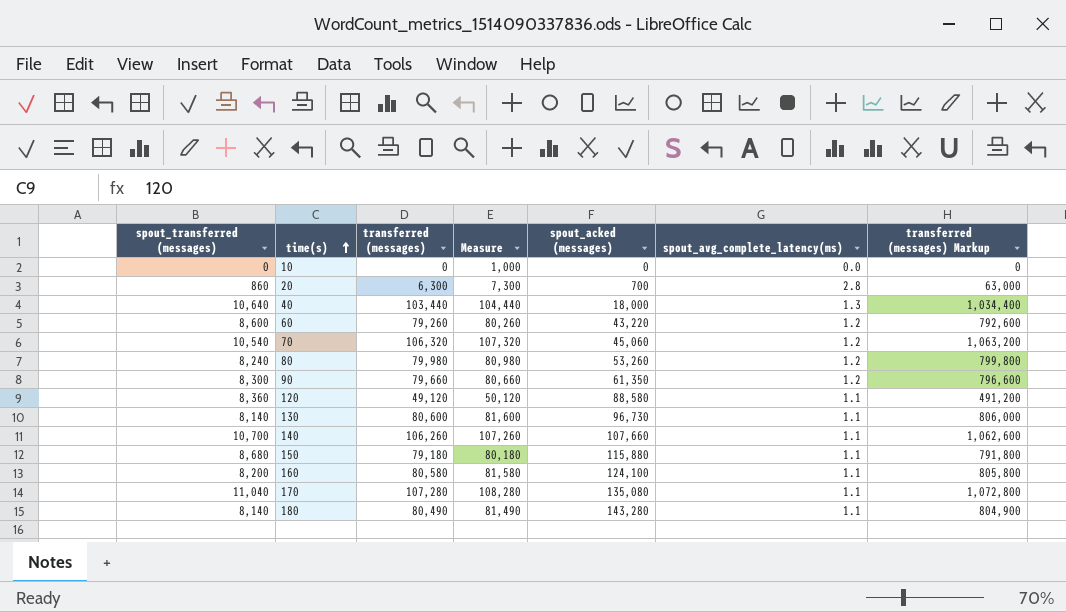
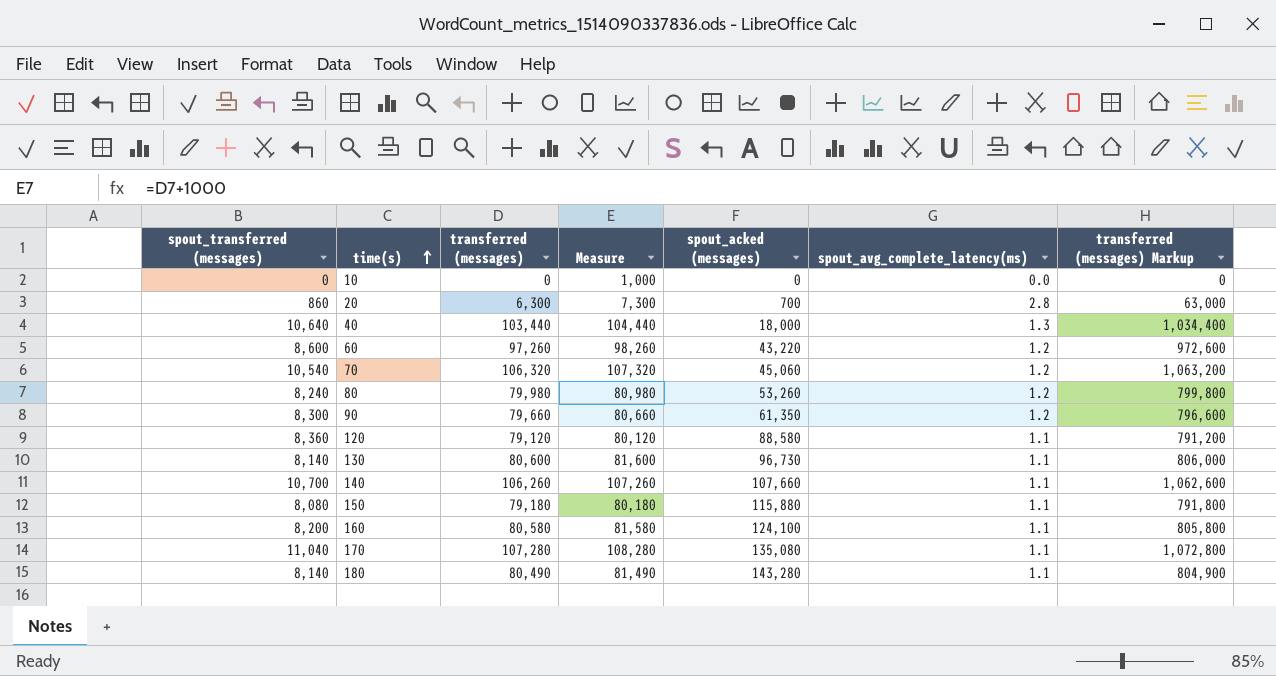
60 | transferred (messages): 79,260 -> 97,260
60 | Measure: 80,260 -> 98,260
60 | transferred (messages) Markup: 792,600 -> 972,600
120 | transferred (messages): 49,120 -> 79,120
120 | Measure: 50,120 -> 80,120
120 | transferred (messages) Markup: 491,200 -> 791,200
150 | spout_transferred (messages): 8,680 -> 8,080

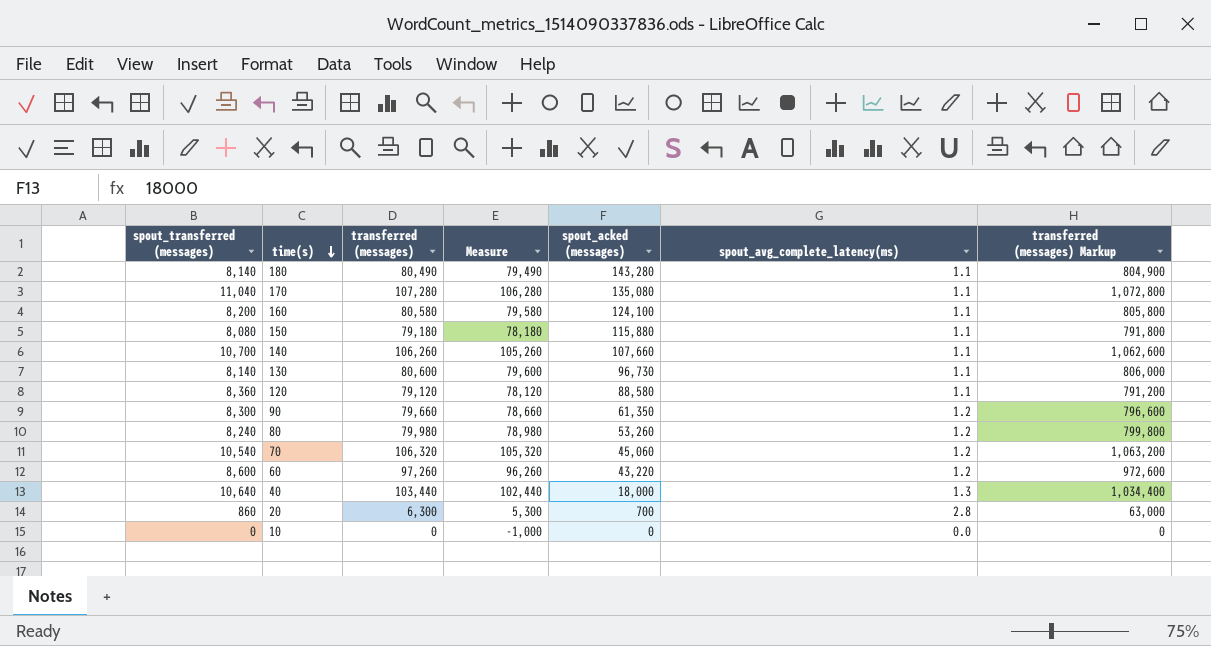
row order: time(s) ascending -> time(s) descending
column Measure | formula: [transferred (messages)] + 1000 -> [transferred (messages)] - 1000

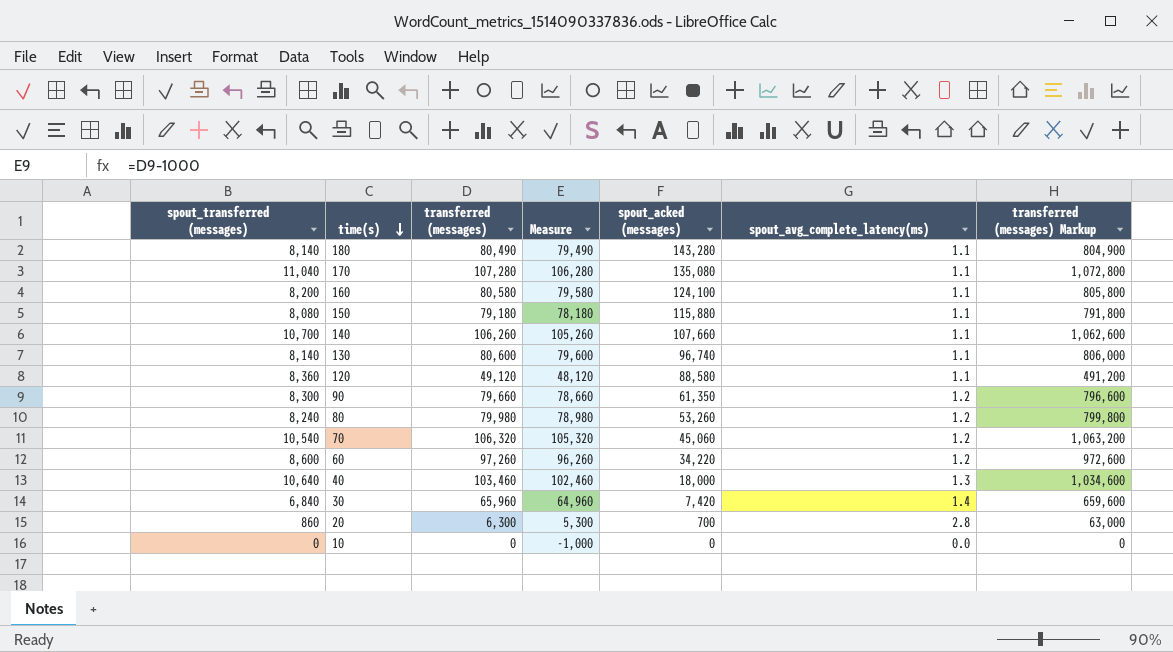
130 | spout_acked (messages): 96,730 -> 96,740
120 | transferred (messages): 79,120 -> 49,120
120 | Measure: 78,120 -> 48,120
120 | transferred (messages) Markup: 791,200 -> 491,200
60 | spout_acked (messages): 43,220 -> 34,220
40 | transferred (messages): 103,440 -> 103,460
40 | Measure: 102,440 -> 102,460
40 | transferred (messages) Markup: 1,034,400 -> 1,034,600
row 30: none -> 6,840 | 65,960 | 64,960 | 7,420 | 1.4 | 659,600

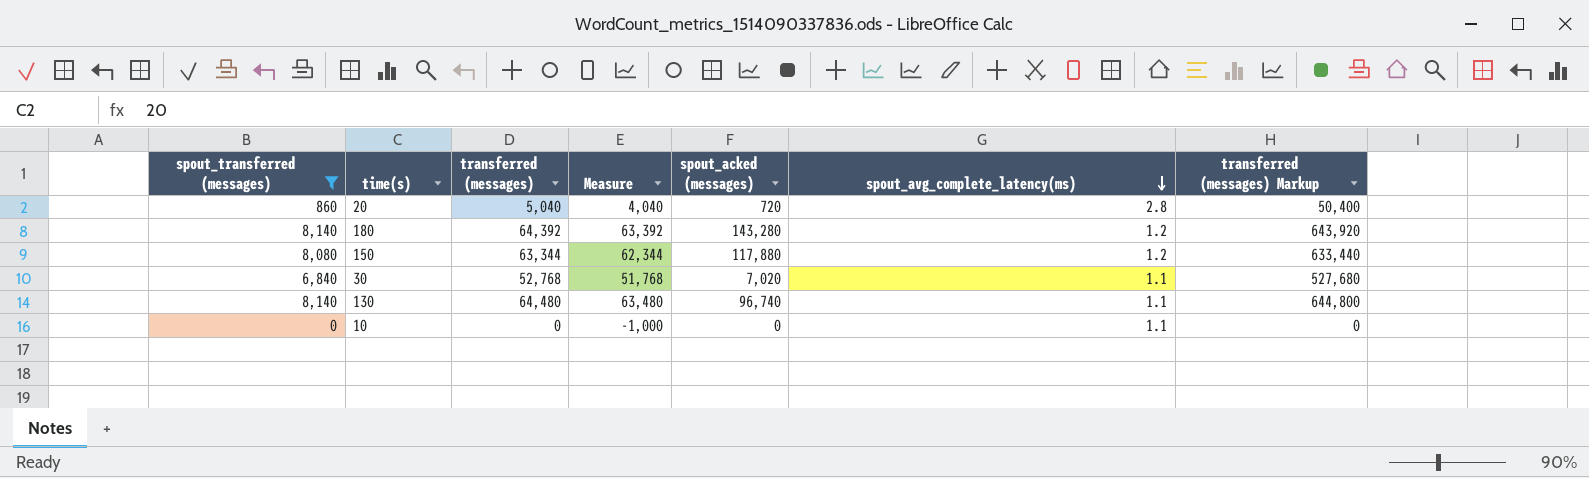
filter: none -> spout_transferred (messages) <= 8,140
row order: time(s) descending -> spout_avg_complete_latency(ms) descending
20 | transferred (messages): 6,300 -> 5,040
20 | Measure: 5,300 -> 4,040
20 | spout_acked (messages): 700 -> 720
20 | transferred (messages) Markup: 63,000 -> 50,400
180 | transferred (messages): 80,490 -> 64,392
180 | Measure: 79,490 -> 63,392
180 | spout_avg_complete_latency(ms): 1.1 -> 1.2
180 | transferred (messages) Markup: 804,900 -> 643,920
150 | transferred (messages): 79,180 -> 63,344
150 | Measure: 78,180 -> 62,344
150 | spout_acked (messages): 115,880 -> 117,880
150 | spout_avg_complete_latency(ms): 1.1 -> 1.2
150 | transferred (messages) Markup: 791,800 -> 633,440
30 | transferred (messages): 65,960 -> 52,768
30 | Measure: 64,960 -> 51,768
30 | spout_acked (messages): 7,420 -> 7,020
30 | spout_avg_complete_latency(ms): 1.4 -> 1.1
30 | transferred (messages) Markup: 659,600 -> 527,680
130 | transferred (messages): 80,600 -> 64,480
130 | Measure: 79,600 -> 63,480
130 | transferred (messages) Markup: 806,000 -> 644,800
10 | spout_avg_complete_latency(ms): 0.0 -> 1.1

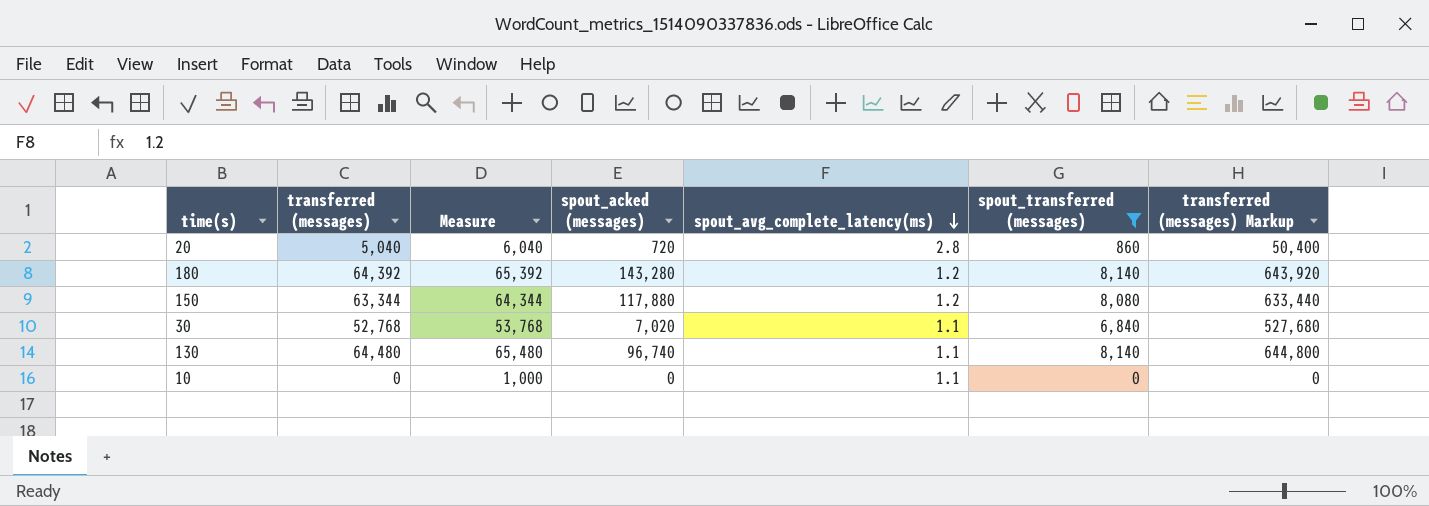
column Measure | formula: [transferred (messages)] - 1000 -> [transferred (messages)] + 1000
column spout_transferred (messages) | position: 1 -> 6

